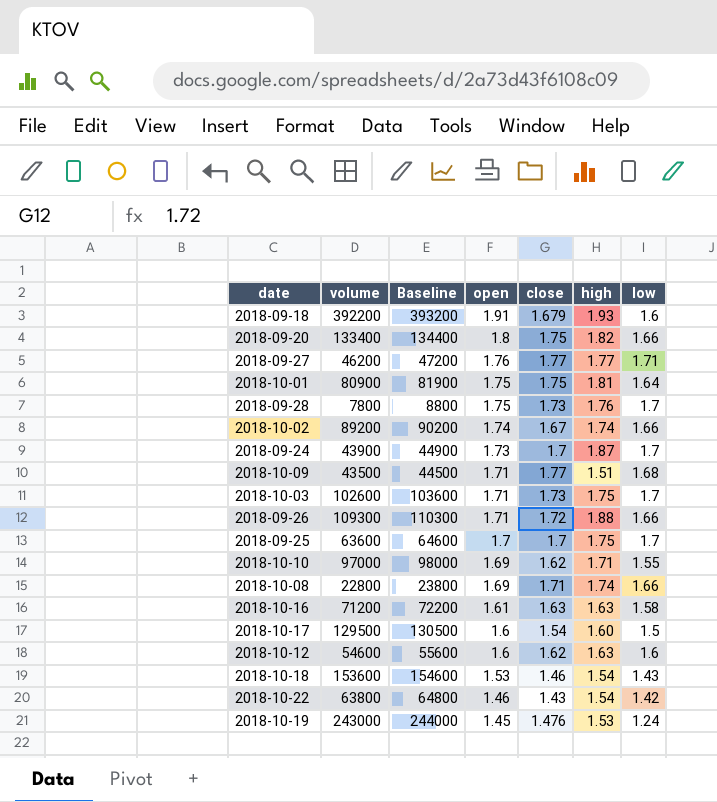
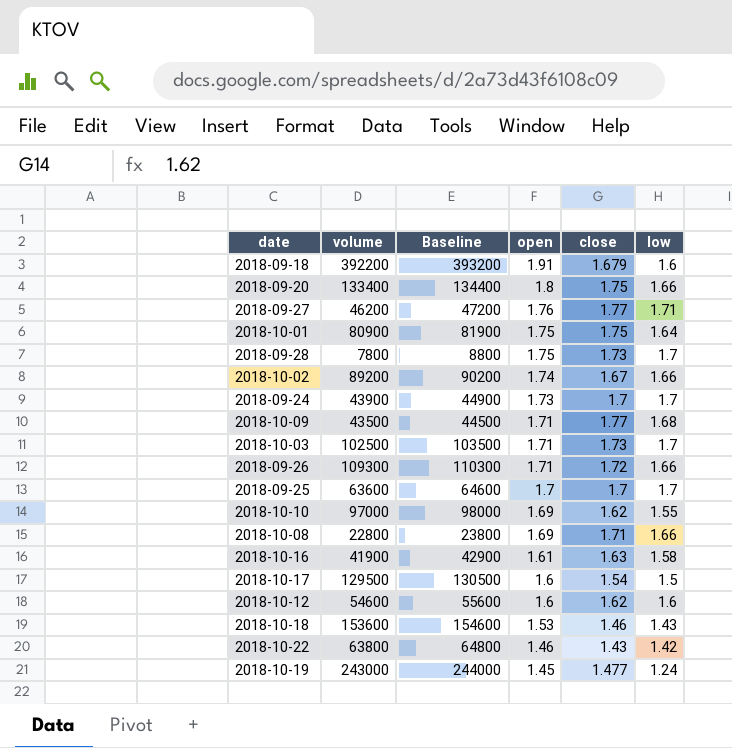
column high | position: 6 -> none
2018-10-03 | volume: 102600 -> 102500
2018-10-03 | Baseline: 103600 -> 103500
2018-10-16 | volume: 71200 -> 41900
2018-10-16 | Baseline: 72200 -> 42900
2018-10-19 | close: 1.476 -> 1.477

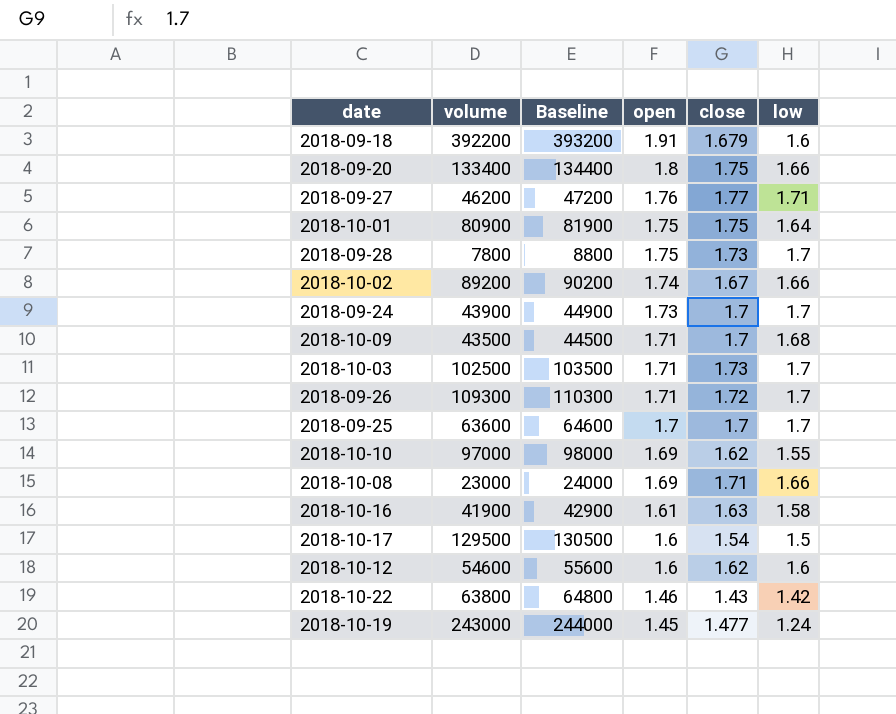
row 2018-10-18: 153600 | 154600 | 1.53 | 1.46 | 1.43 -> none
2018-10-09 | close: 1.77 -> 1.7
2018-09-26 | low: 1.66 -> 1.7
2018-10-08 | volume: 22800 -> 23000
2018-10-08 | Baseline: 23800 -> 24000

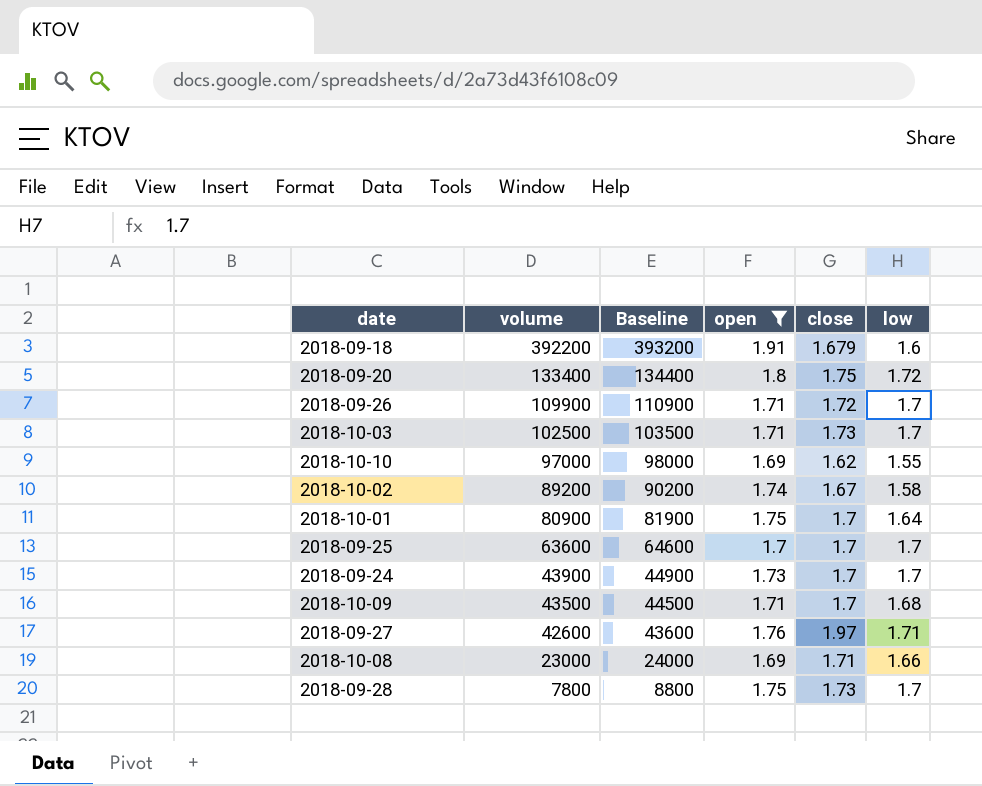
filter: none -> open >= 1.69
row order: open descending -> volume descending
2018-09-20 | low: 1.66 -> 1.72
2018-09-26 | volume: 109300 -> 109900
2018-09-26 | Baseline: 110300 -> 110900
2018-10-02 | low: 1.66 -> 1.58
2018-10-01 | close: 1.75 -> 1.7
2018-09-27 | volume: 46200 -> 42600
2018-09-27 | Baseline: 47200 -> 43600
2018-09-27 | close: 1.77 -> 1.97

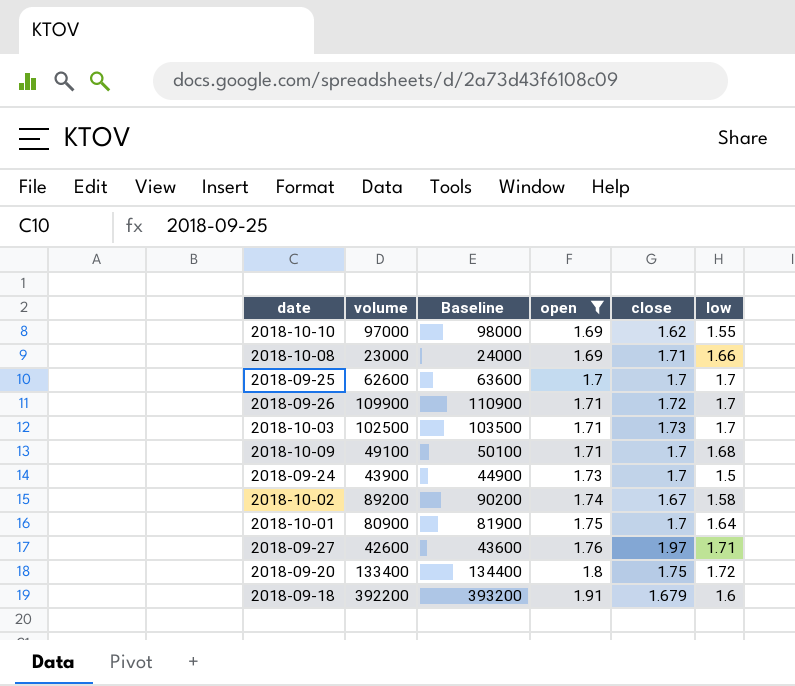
row order: volume descending -> open ascending
row 2018-09-28: 7800 | 8800 | 1.75 | 1.73 | 1.7 -> none
2018-09-25 | volume: 63600 -> 62600
2018-09-25 | Baseline: 64600 -> 63600
2018-10-09 | volume: 43500 -> 49100
2018-10-09 | Baseline: 44500 -> 50100
2018-09-24 | low: 1.7 -> 1.5

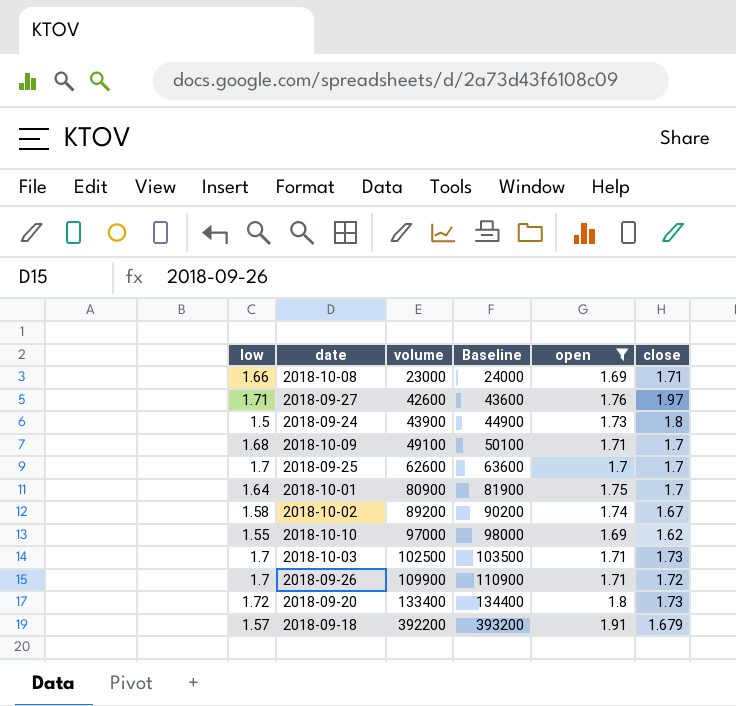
row order: open ascending -> volume ascending
column low | position: 6 -> 1
2018-09-24 | close: 1.7 -> 1.8
2018-09-20 | close: 1.75 -> 1.73
2018-09-18 | low: 1.6 -> 1.57

